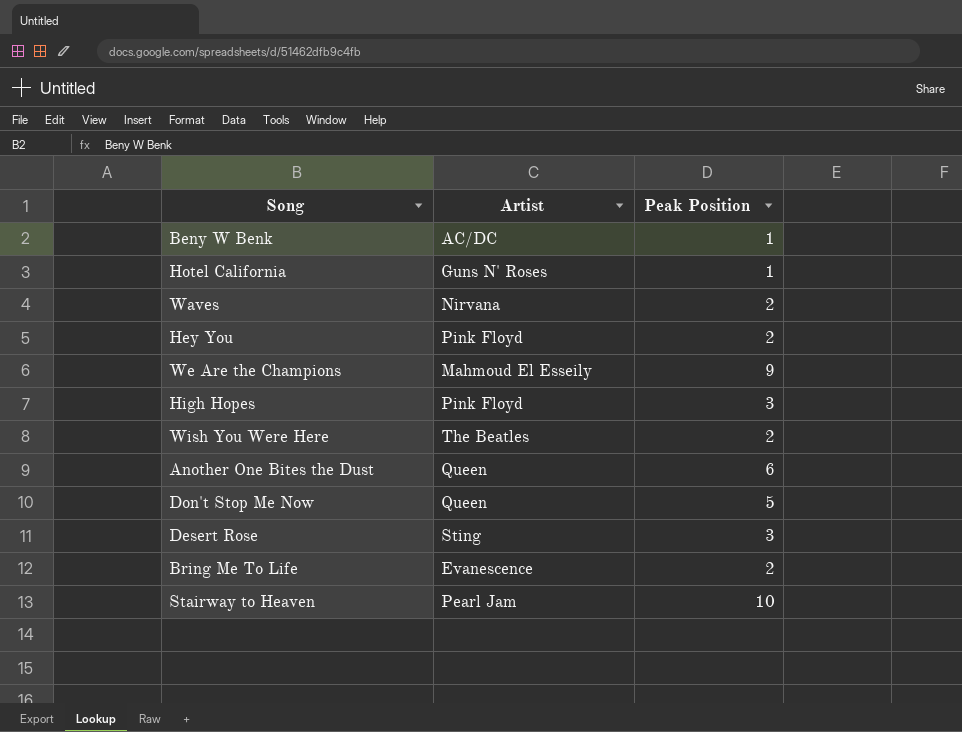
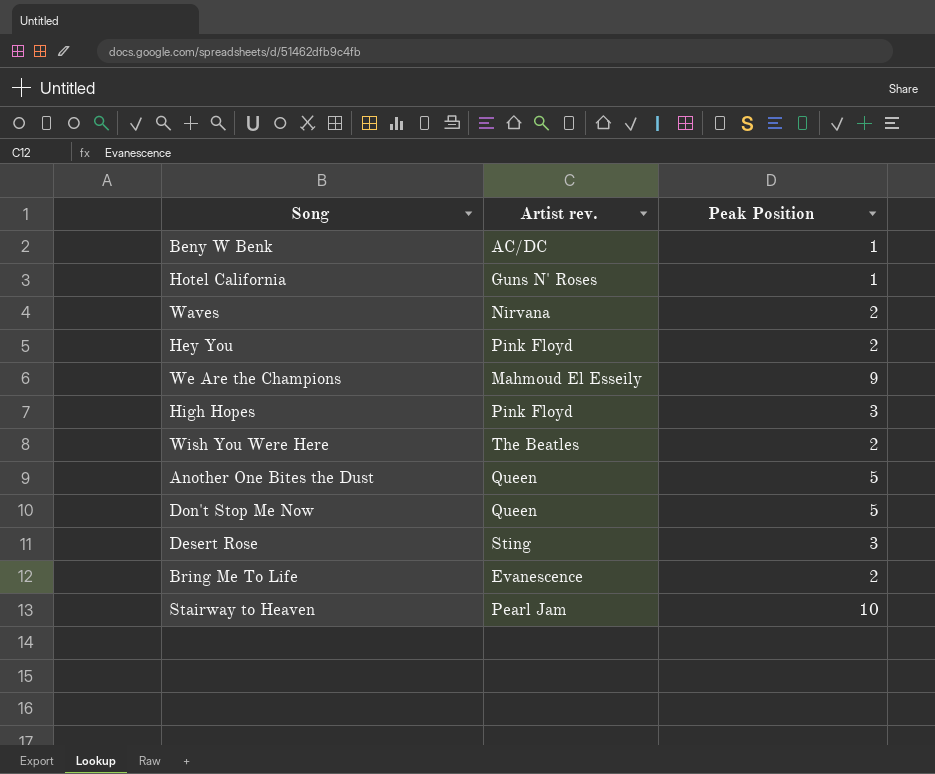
column name: Artist -> Artist rev.
Another One Bites the Dust | Peak Position: 6 -> 5

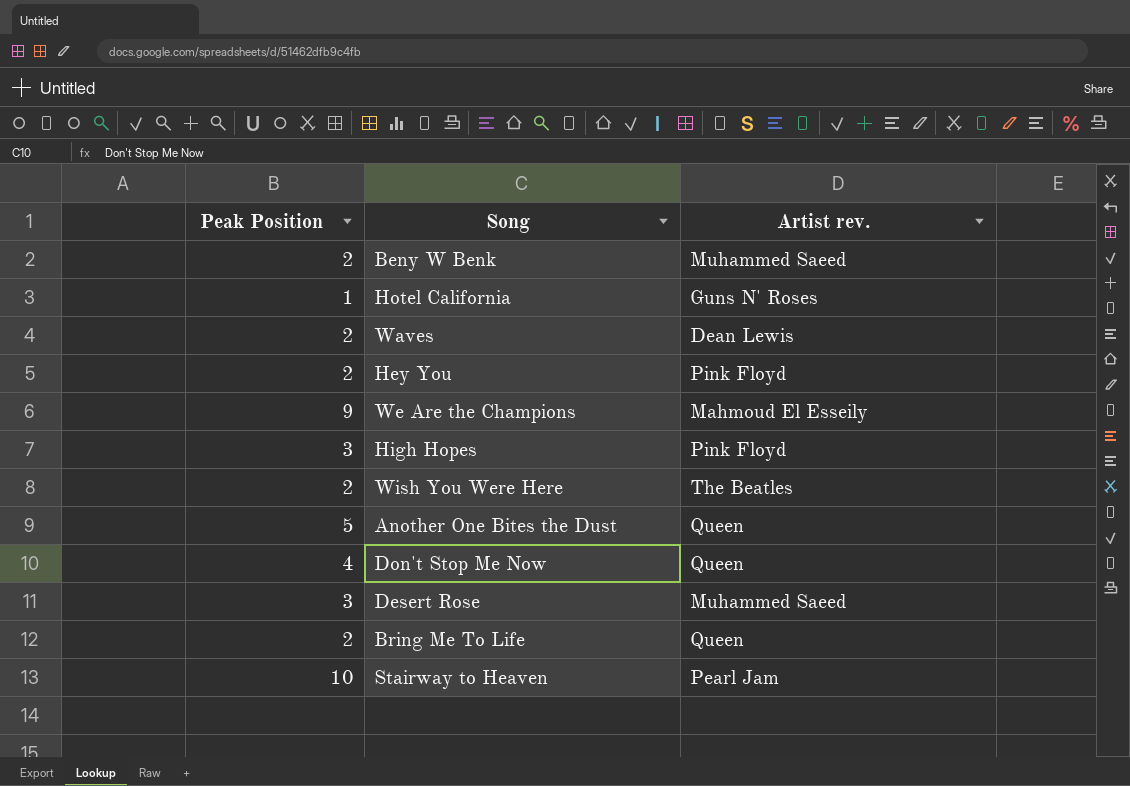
column Peak Position | position: 3 -> 1
Beny W Benk | Peak Position: 1 -> 2
Beny W Benk | Artist rev.: AC/DC -> Muhammed Saeed
Waves | Artist rev.: Nirvana -> Dean Lewis
Don't Stop Me Now | Peak Position: 5 -> 4
Desert Rose | Artist rev.: Sting -> Muhammed Saeed
Bring Me To Life | Artist rev.: Evanescence -> Queen

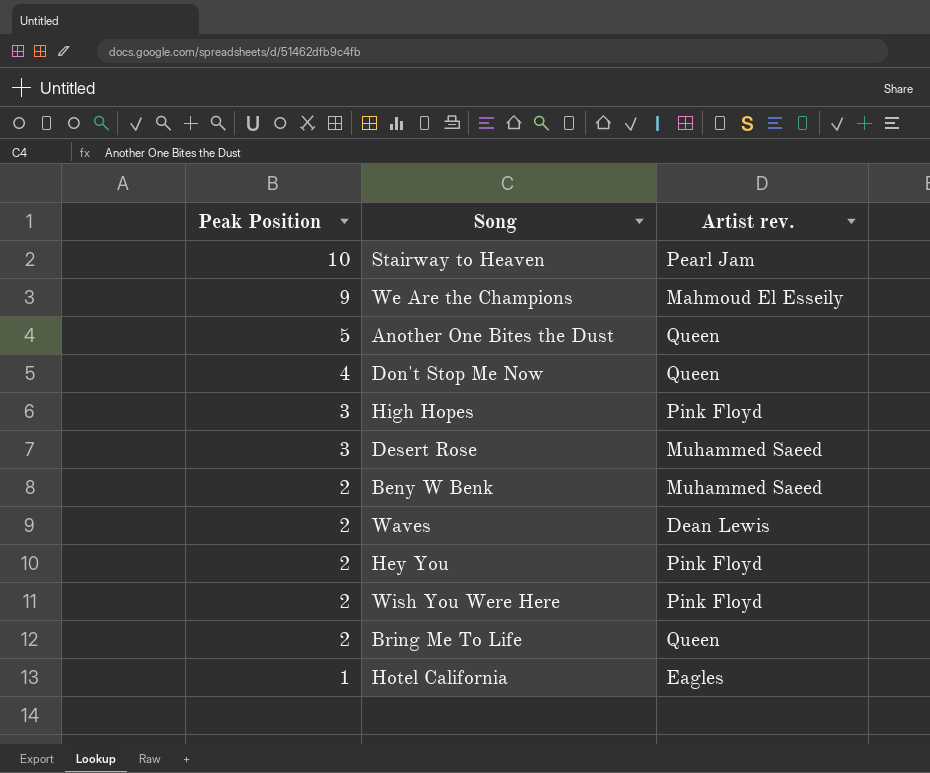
row order: none -> Peak Position descending
Wish You Were Here | Artist rev.: The Beatles -> Pink Floyd
Hotel California | Artist rev.: Guns N' Roses -> Eagles

